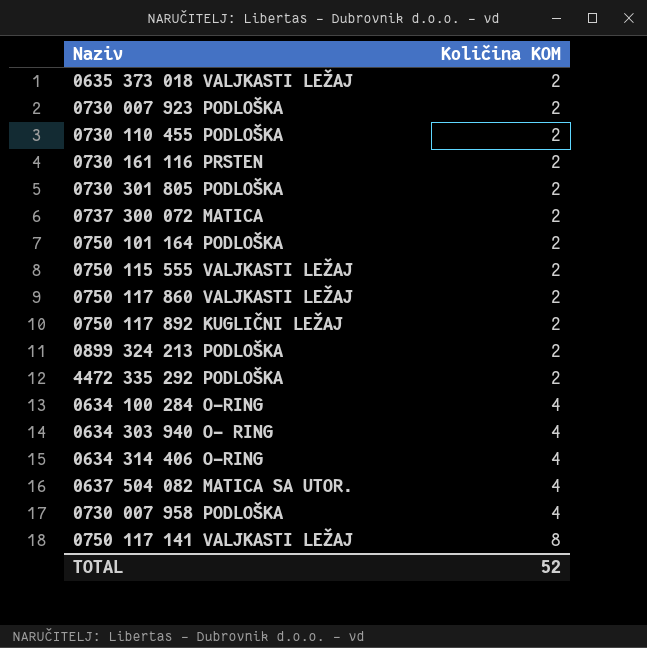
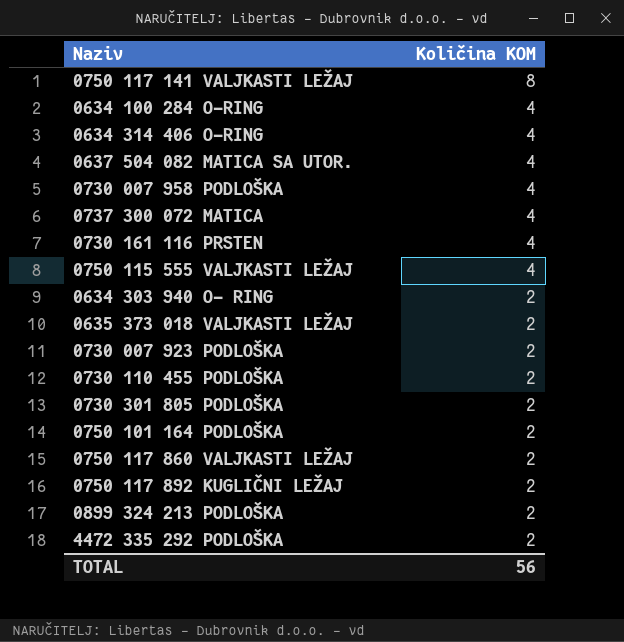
row order: Količina KOM ascending -> Količina KOM descending
0737 300 072 MATICA | Količina KOM: 2 -> 4
0730 161 116 PRSTEN | Količina KOM: 2 -> 4
0750 115 555 VALJKASTI LEŽAJ | Količina KOM: 2 -> 4
0634 303 940 O- RING | Količina KOM: 4 -> 2
TOTAL | Količina KOM: 52 -> 56

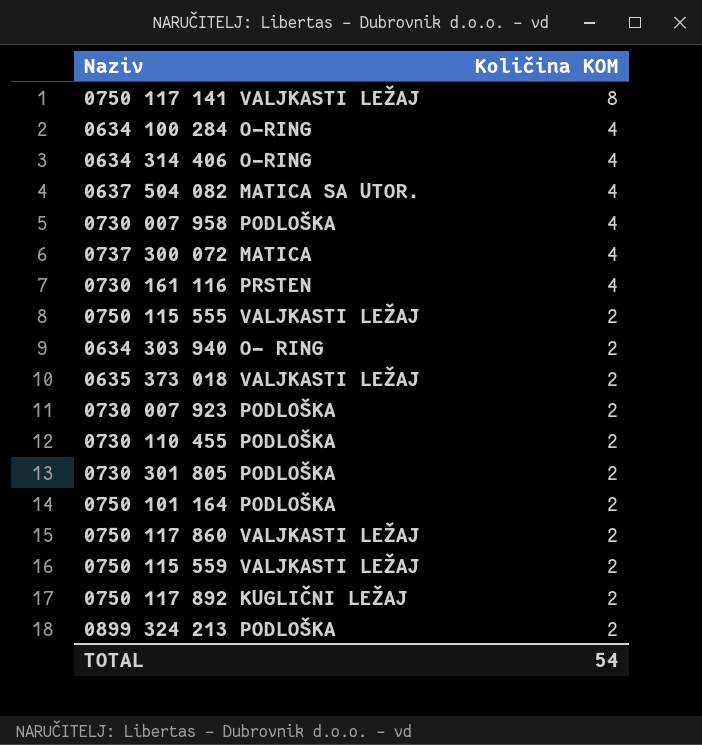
row 4472 335 292 PODLOŠKA: 2 -> none
0750 115 555 VALJKASTI LEŽAJ | Količina KOM: 4 -> 2
row 0750 115 559 VALJKASTI LEŽAJ: none -> 2
TOTAL | Količina KOM: 56 -> 54

